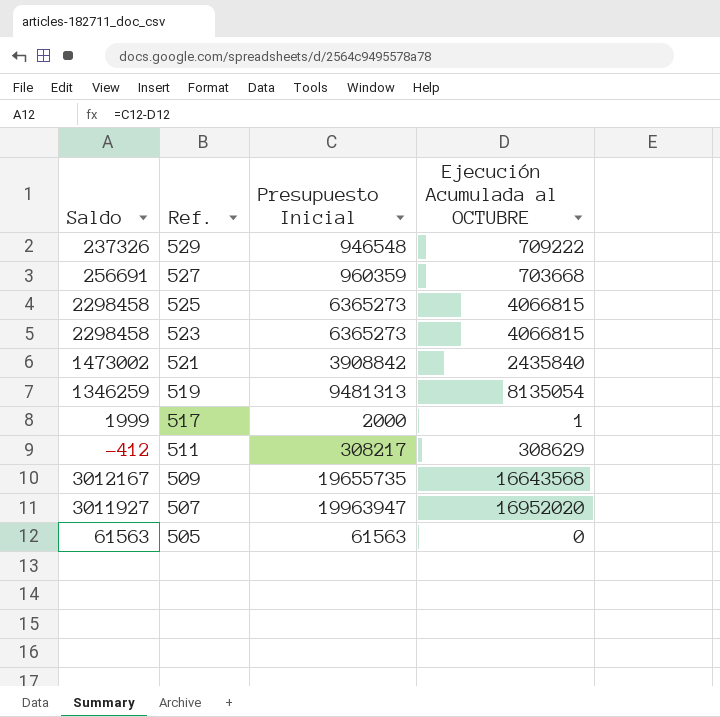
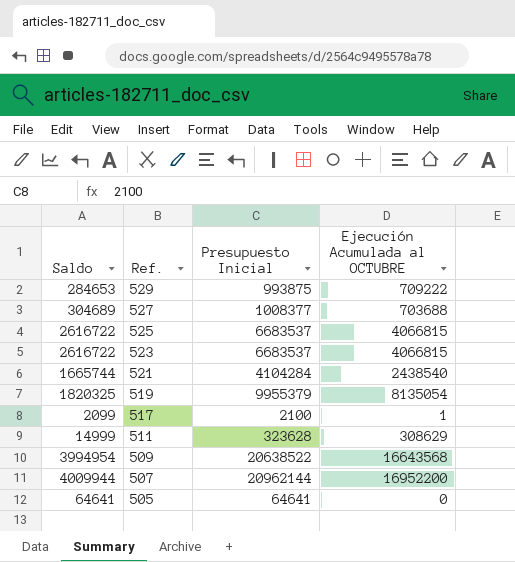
529 | Saldo: 237326 -> 284653
529 | Presupuesto Inicial: 946548 -> 993875
527 | Saldo: 256691 -> 304689
527 | Presupuesto Inicial: 960359 -> 1008377
527 | Ejecución Acumulada al OCTUBRE: 703668 -> 703688
525 | Saldo: 2298458 -> 2616722
525 | Presupuesto Inicial: 6365273 -> 6683537
523 | Saldo: 2298458 -> 2616722
523 | Presupuesto Inicial: 6365273 -> 6683537
521 | Saldo: 1473002 -> 1665744
521 | Presupuesto Inicial: 3908842 -> 4104284
521 | Ejecución Acumulada al OCTUBRE: 2435840 -> 2438540
519 | Saldo: 1346259 -> 1820325
519 | Presupuesto Inicial: 9481313 -> 9955379
517 | Saldo: 1999 -> 2099
517 | Presupuesto Inicial: 2000 -> 2100
511 | Saldo: -412 -> 14999
511 | Presupuesto Inicial: 308217 -> 323628
509 | Saldo: 3012167 -> 3994954
509 | Presupuesto Inicial: 19655735 -> 20638522
507 | Saldo: 3011927 -> 4009944
507 | Presupuesto Inicial: 19963947 -> 20962144
507 | Ejecución Acumulada al OCTUBRE: 16952020 -> 16952200
505 | Saldo: 61563 -> 64641
505 | Presupuesto Inicial: 61563 -> 64641

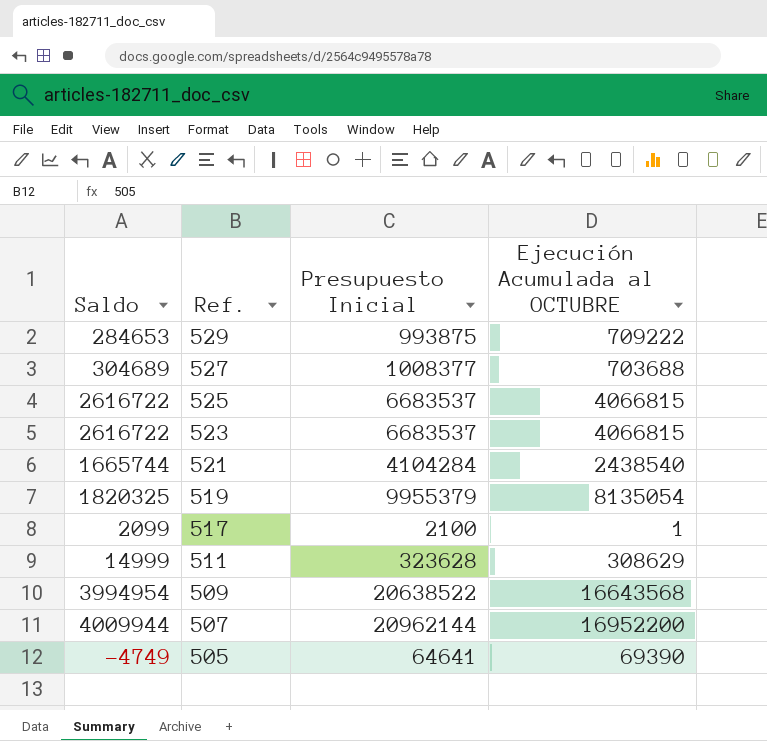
505 | Saldo: 64641 -> -4749
505 | Ejecución Acumulada al OCTUBRE: 0 -> 69390

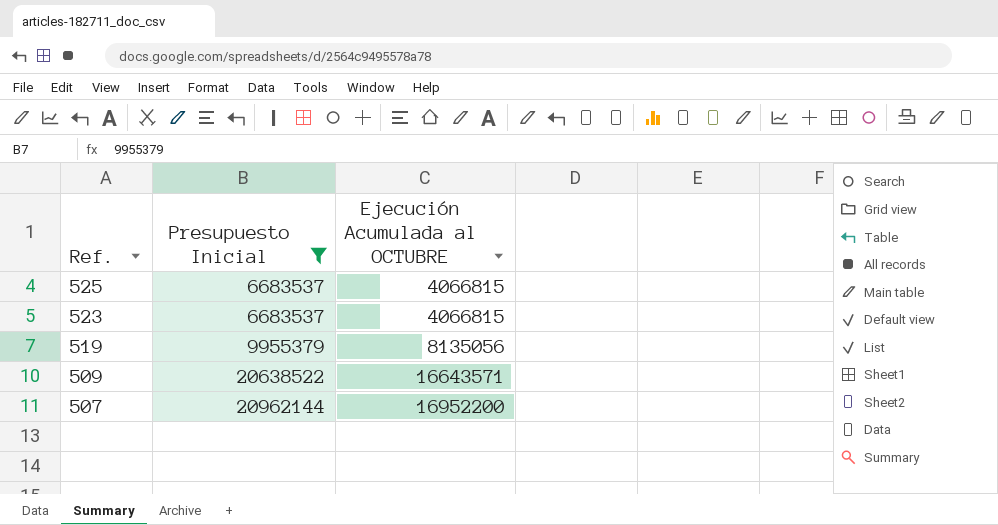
filter: none -> Presupuesto Inicial >= 6683537
column Saldo | formula: [Presupuesto Inicial] - [Ejecución Acumulada al OCTUBRE] -> none
519 | Ejecución Acumulada al OCTUBRE: 8135054 -> 8135056
509 | Ejecución Acumulada al OCTUBRE: 16643568 -> 16643571

